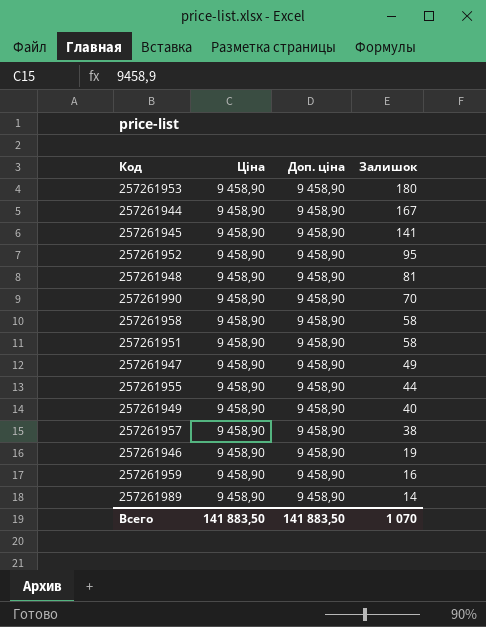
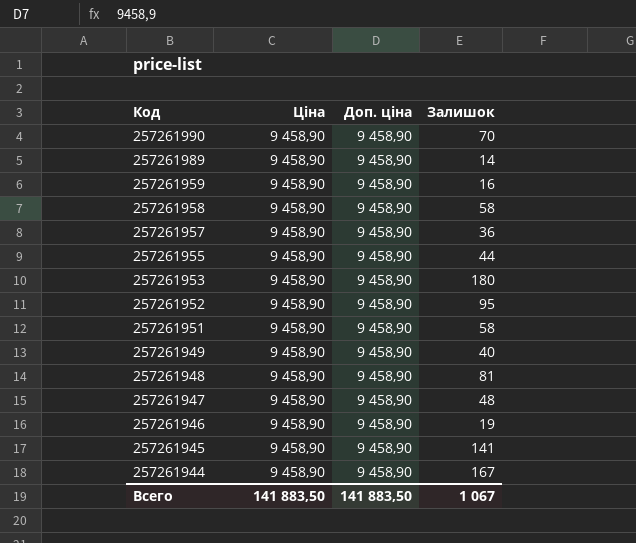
row order: Залишок descending -> Код descending
257261957 | Залишок: 38 -> 36
257261947 | Залишок: 49 -> 48
Всего | Залишок: 1 070 -> 1 067

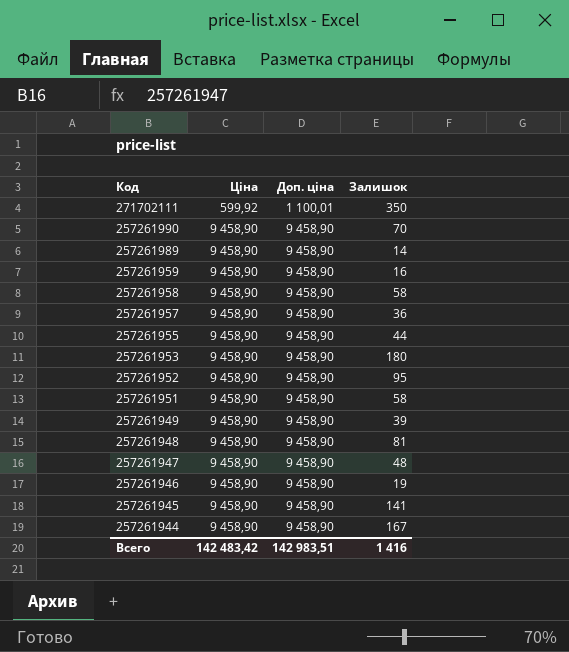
row 271702111: none -> 599,92 | 1 100,01 | 350
257261949 | Залишок: 40 -> 39
Всего | Ціна: 141 883,50 -> 142 483,42
Всего | Доп. ціна: 141 883,50 -> 142 983,51
Всего | Залишок: 1 067 -> 1 416

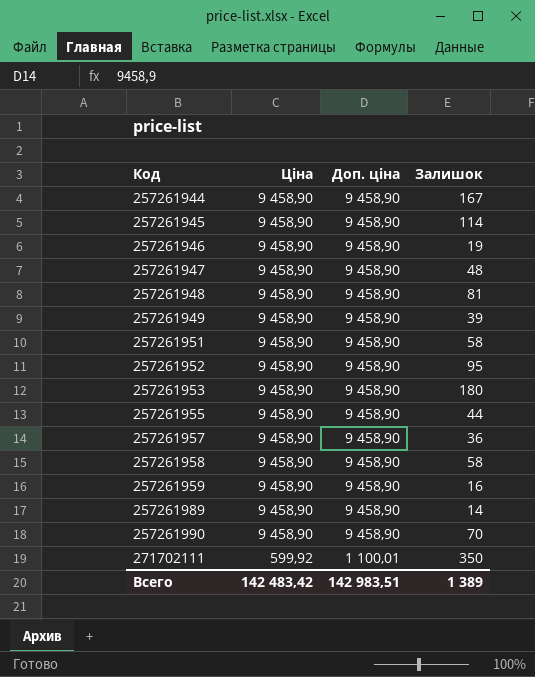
row order: Код descending -> Код ascending
257261945 | Залишок: 141 -> 114
Всего | Залишок: 1 416 -> 1 389

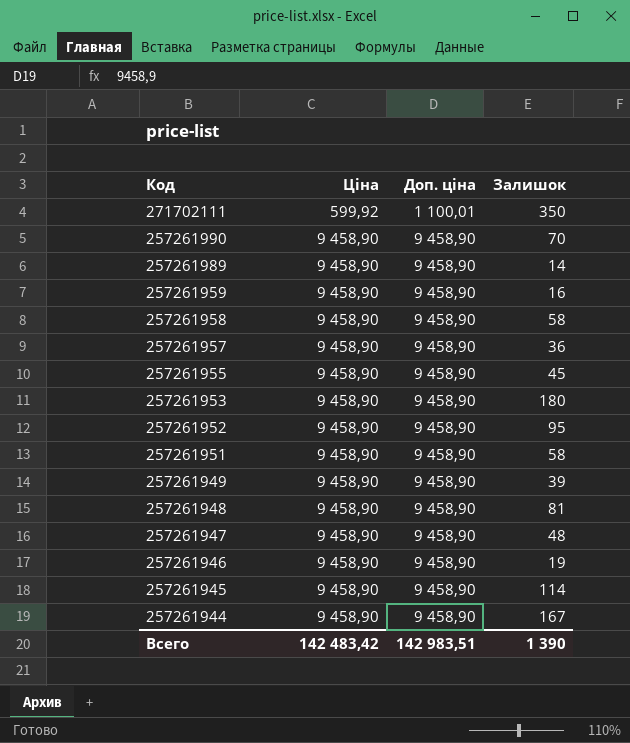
row order: Код ascending -> Код descending
257261955 | Залишок: 44 -> 45
Всего | Залишок: 1 389 -> 1 390

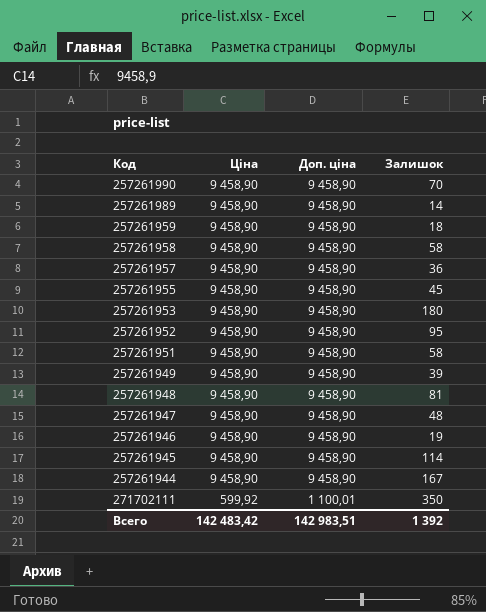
row order: Код descending -> Ціна descending
257261959 | Залишок: 16 -> 18
Всего | Залишок: 1 390 -> 1 392

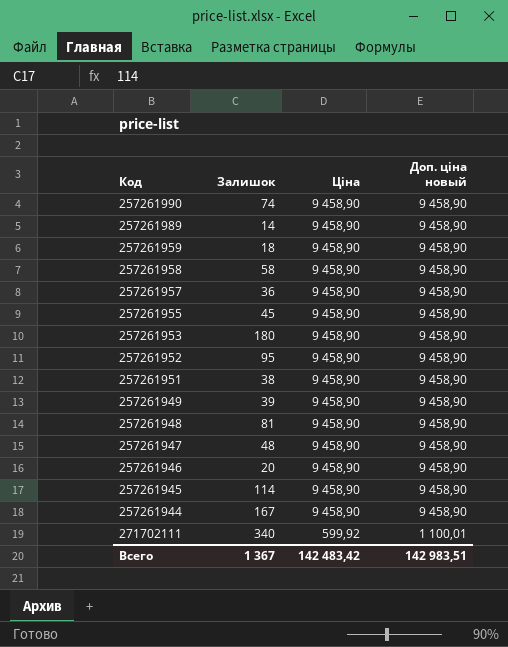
column Залишок | position: 4 -> 2
column name: Доп. ціна -> Доп. ціна новый
257261990 | Залишок: 70 -> 74
257261951 | Залишок: 58 -> 38
257261946 | Залишок: 19 -> 20
271702111 | Залишок: 350 -> 340
Всего | Залишок: 1 392 -> 1 367

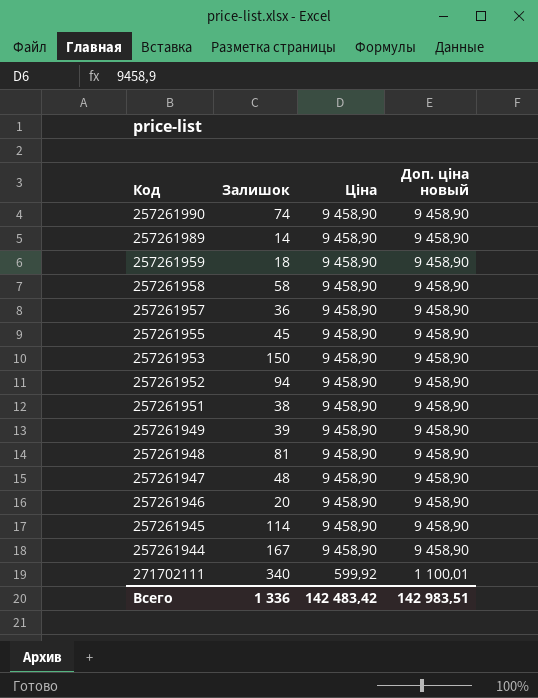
257261953 | Залишок: 180 -> 150
257261952 | Залишок: 95 -> 94
Всего | Залишок: 1 367 -> 1 336

